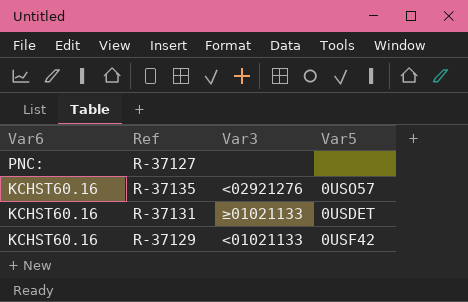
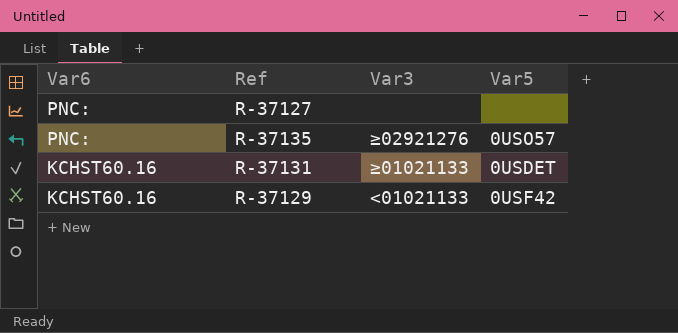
R-37135 | Var6: KCHST60.16 -> PNC:
R-37135 | Var3: <02921276 -> ≥02921276

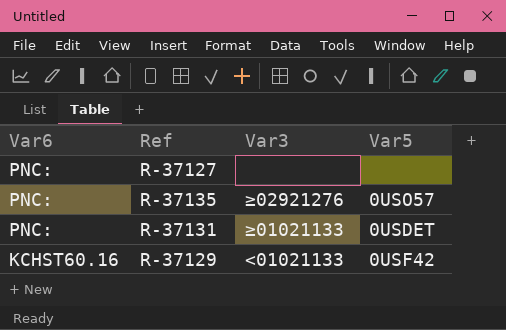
R-37131 | Var6: KCHST60.16 -> PNC:

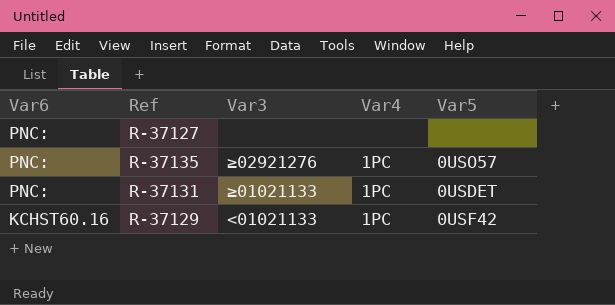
column Var4 | position: none -> 4

